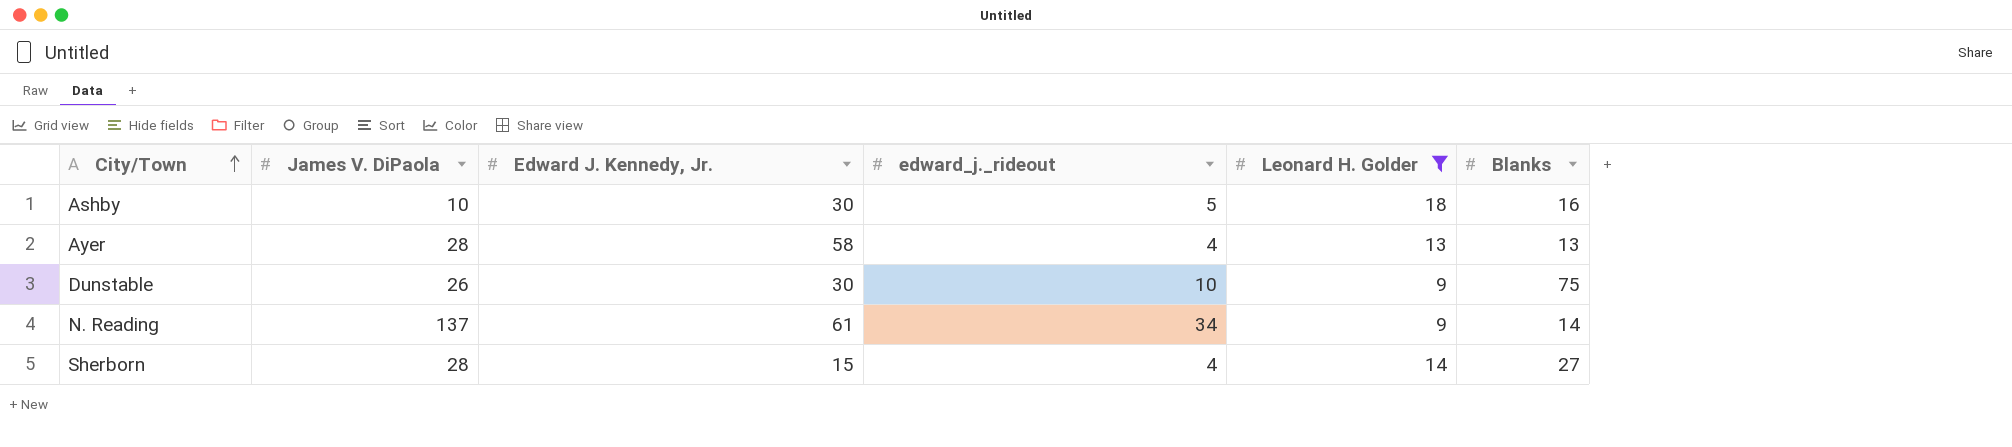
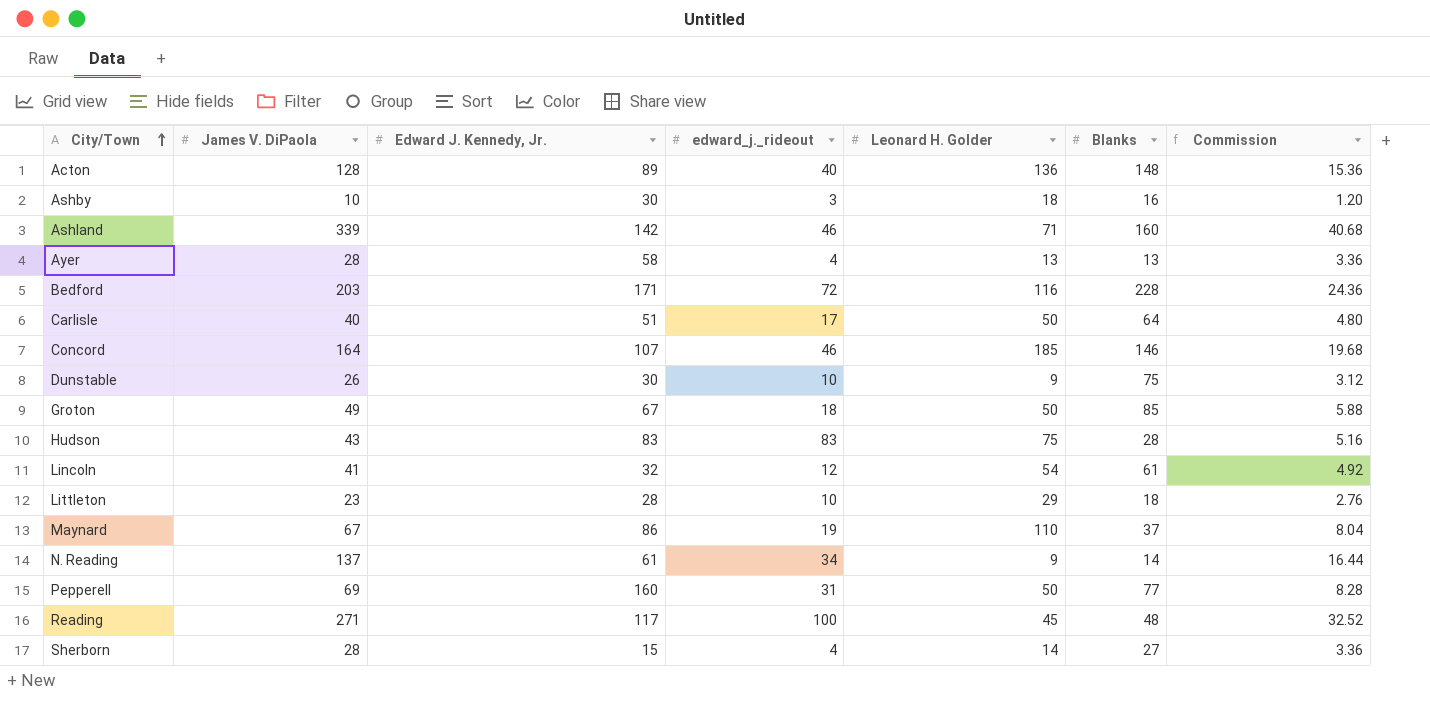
filter: Leonard H. Golder <= 18 -> none
column Commission | formula: none -> [James V. DiPaola] * 0.12
Ashby | edward_j._rideout: 5 -> 3

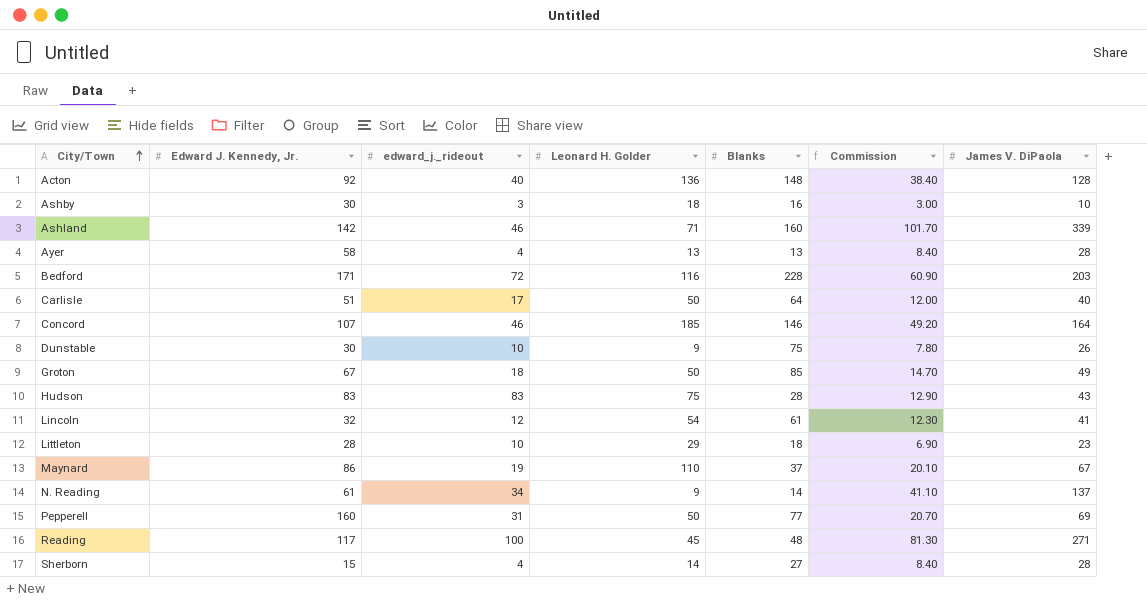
column Commission | formula: [James V. DiPaola] * 0.12 -> [James V. DiPaola] * 0.3
column James V. DiPaola | position: 2 -> 7
Acton | Edward J. Kennedy, Jr.: 89 -> 92

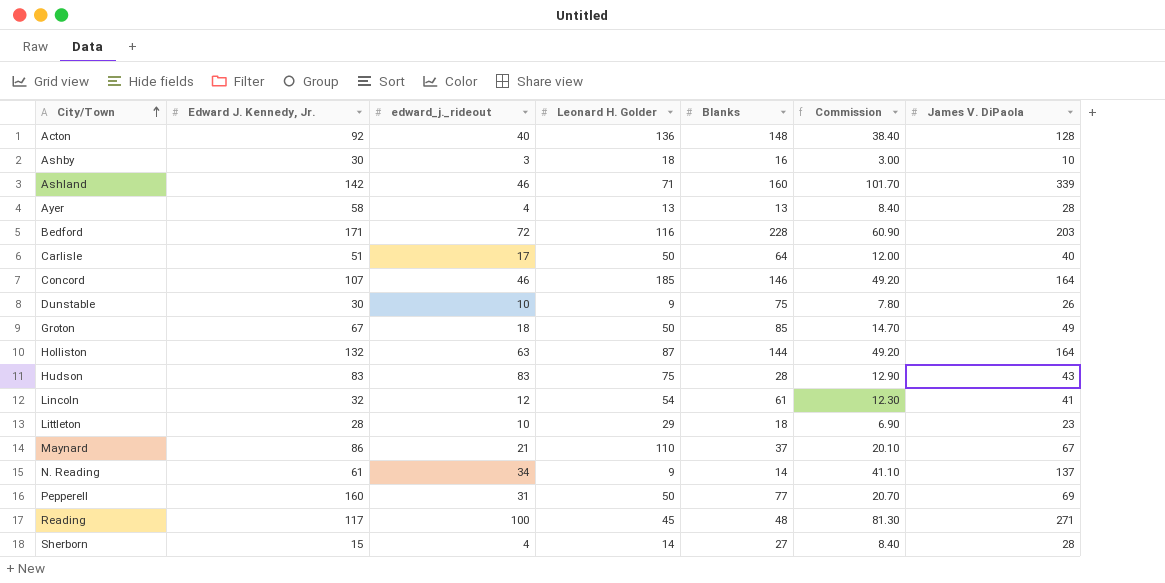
row Holliston: none -> 132 | 63 | 87 | 144 | 49.20 | 164
Maynard | edward_j._rideout: 19 -> 21

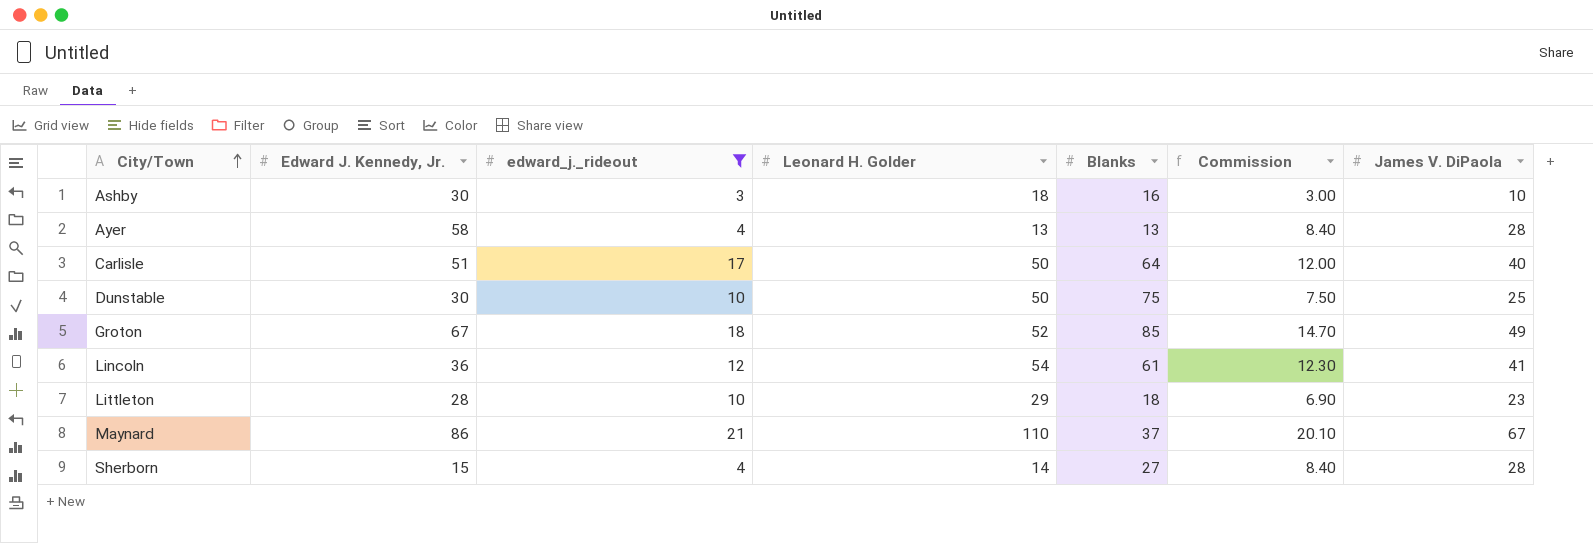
filter: none -> edward_j._rideout <= 21
Dunstable | Leonard H. Golder: 9 -> 50
Dunstable | Commission: 7.80 -> 7.50
Dunstable | James V. DiPaola: 26 -> 25
Groton | Leonard H. Golder: 50 -> 52
Lincoln | Edward J. Kennedy, Jr.: 32 -> 36

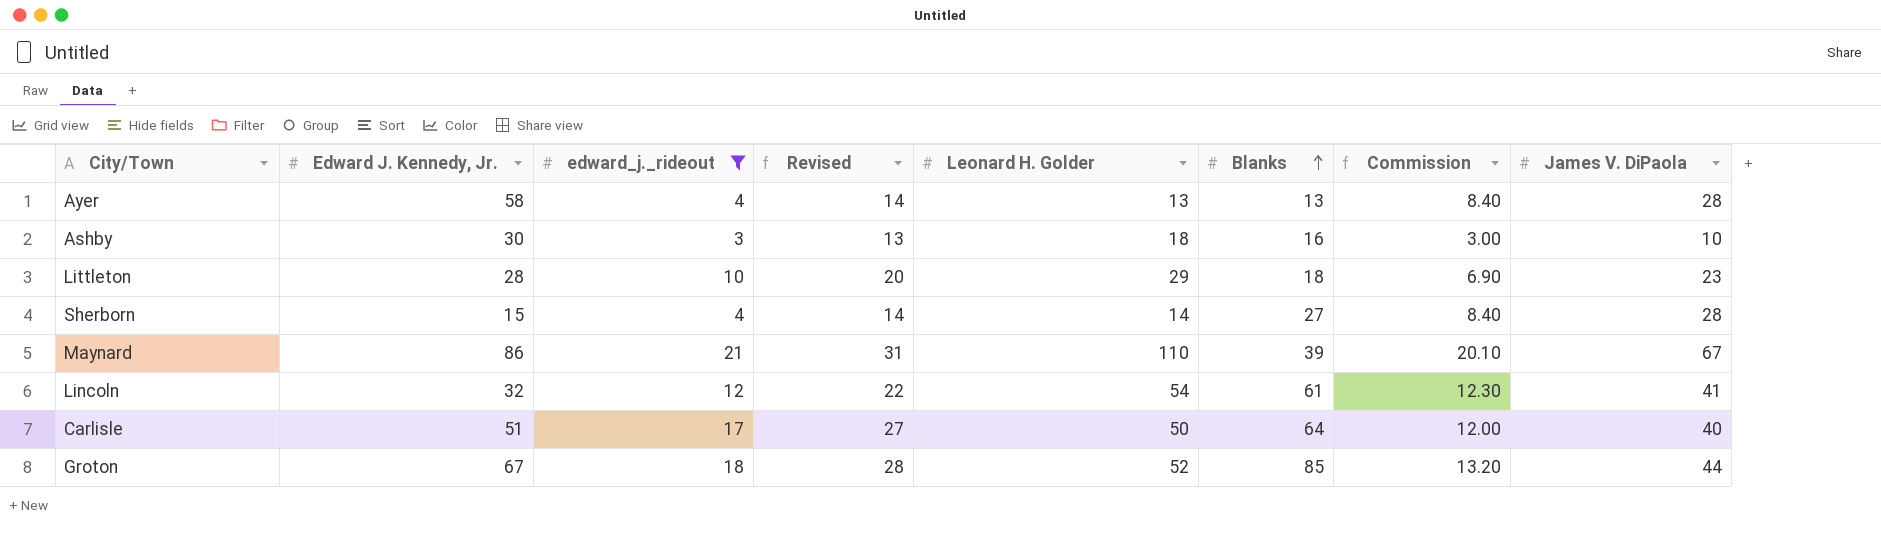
row order: City/Town ascending -> Blanks ascending
column Revised | formula: none -> [edward_j._rideout] + 10
row Dunstable: 30 | 10 | 50 | 75 | 7.50 | 25 -> none
Maynard | Blanks: 37 -> 39
Lincoln | Edward J. Kennedy, Jr.: 36 -> 32
Groton | Commission: 14.70 -> 13.20
Groton | James V. DiPaola: 49 -> 44

